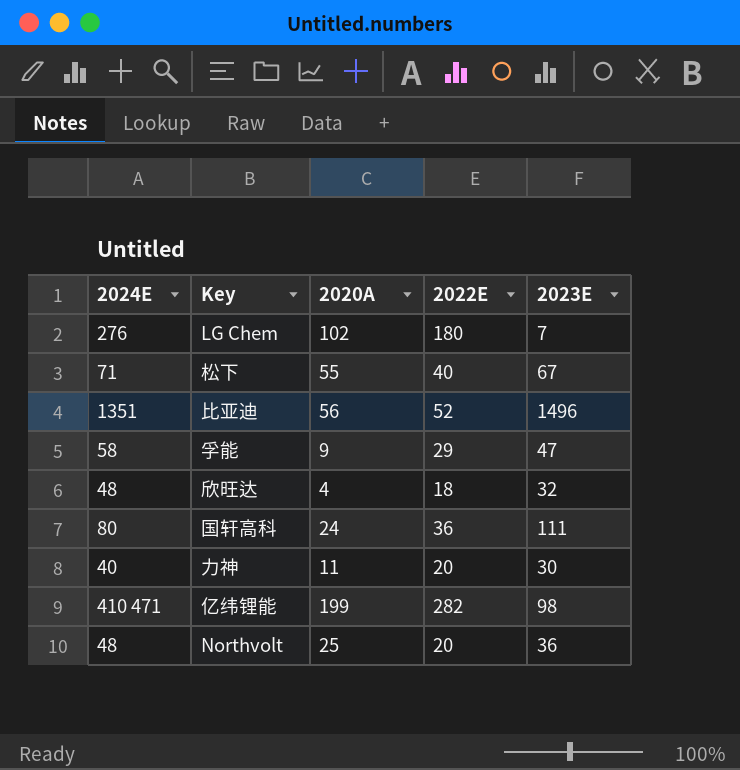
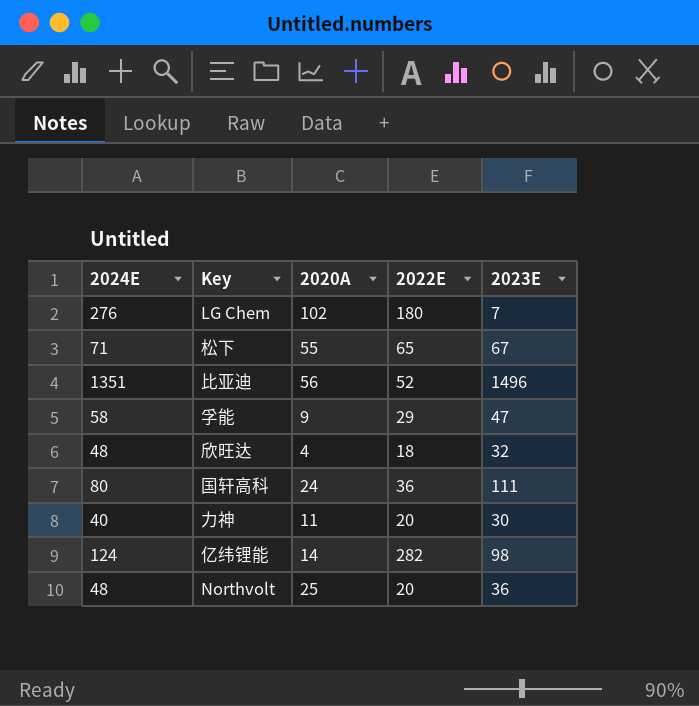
松下 | 2022E: 40 -> 65
亿纬锂能 | 2024E: 410 471 -> 124
亿纬锂能 | 2020A: 199 -> 14

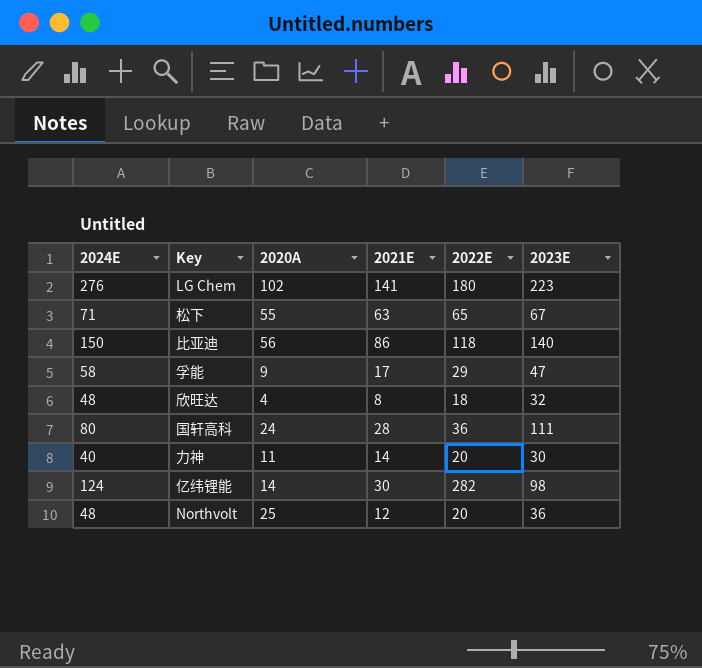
column 2021E | position: none -> 4
LG Chem | 2023E: 7 -> 223
比亚迪 | 2024E: 1351 -> 150
比亚迪 | 2022E: 52 -> 118
比亚迪 | 2023E: 1496 -> 140

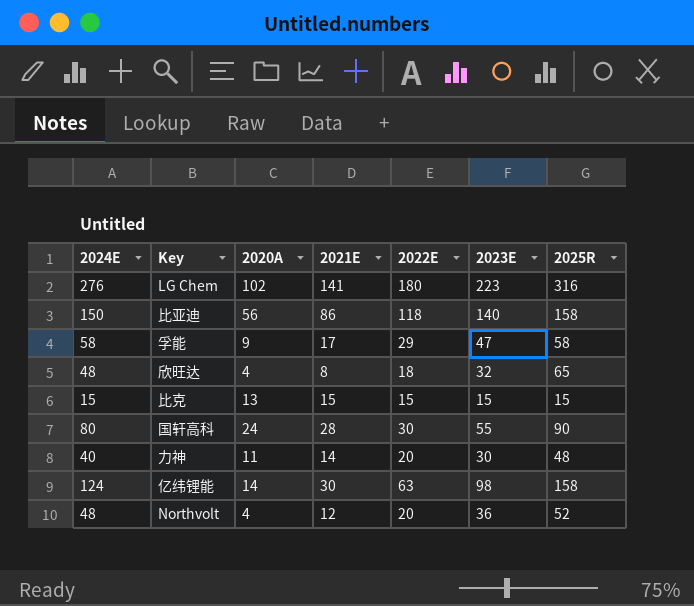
column 2025R | position: none -> 7
row 松下: 71 | 55 | 63 | 65 | 67 -> none
row 比克: none -> 15 | 13 | 15 | 15 | 15 | 15
国轩高科 | 2022E: 36 -> 30
国轩高科 | 2023E: 111 -> 55
亿纬锂能 | 2022E: 282 -> 63
Northvolt | 2020A: 25 -> 4

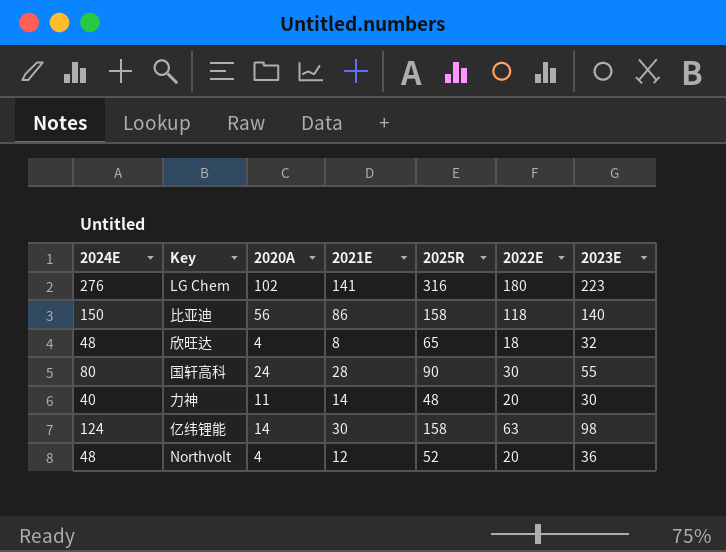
column 2025R | position: 7 -> 5
row 孚能: 58 | 9 | 17 | 29 | 47 | 58 -> none
row 比克: 15 | 13 | 15 | 15 | 15 | 15 -> none

